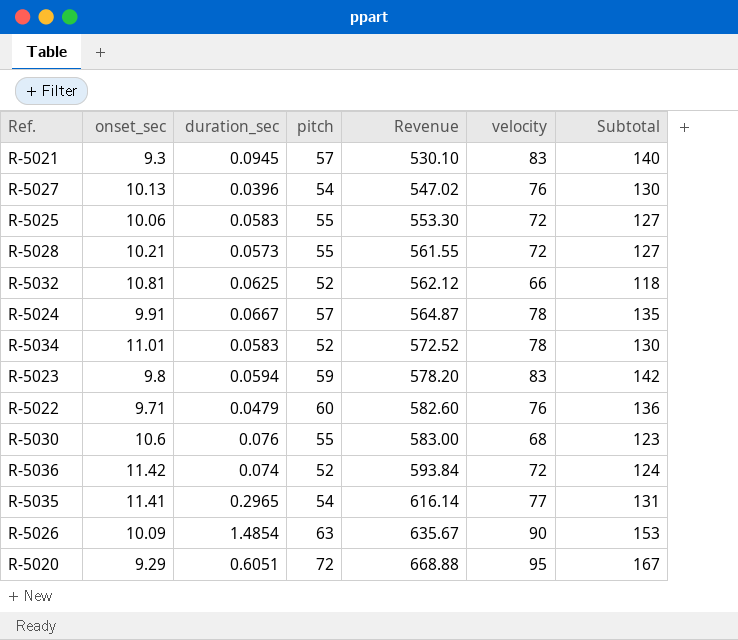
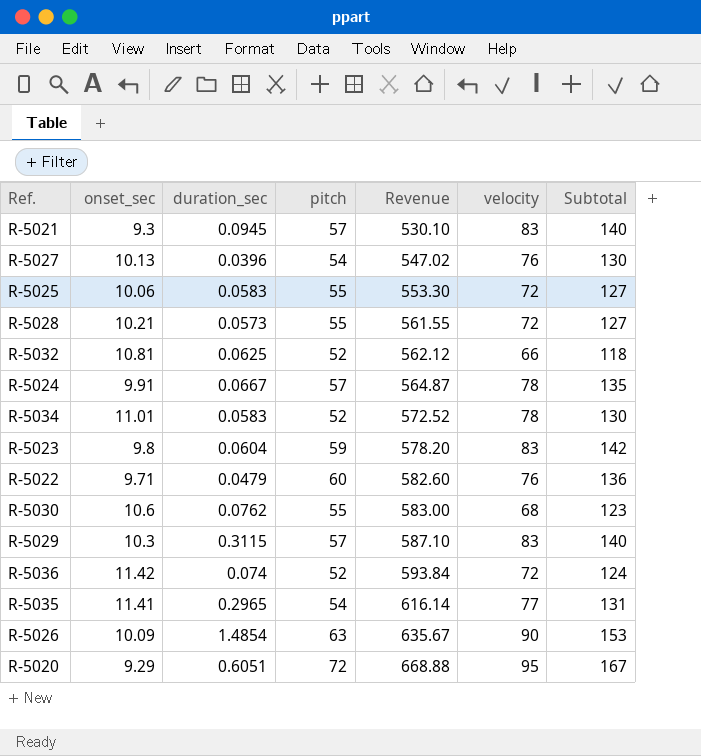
R-5023 | duration_sec: 0.0594 -> 0.0604
R-5030 | duration_sec: 0.076 -> 0.0762
row R-5029: none -> 10.3 | 0.3115 | 57 | 587.10 | 83 | 140

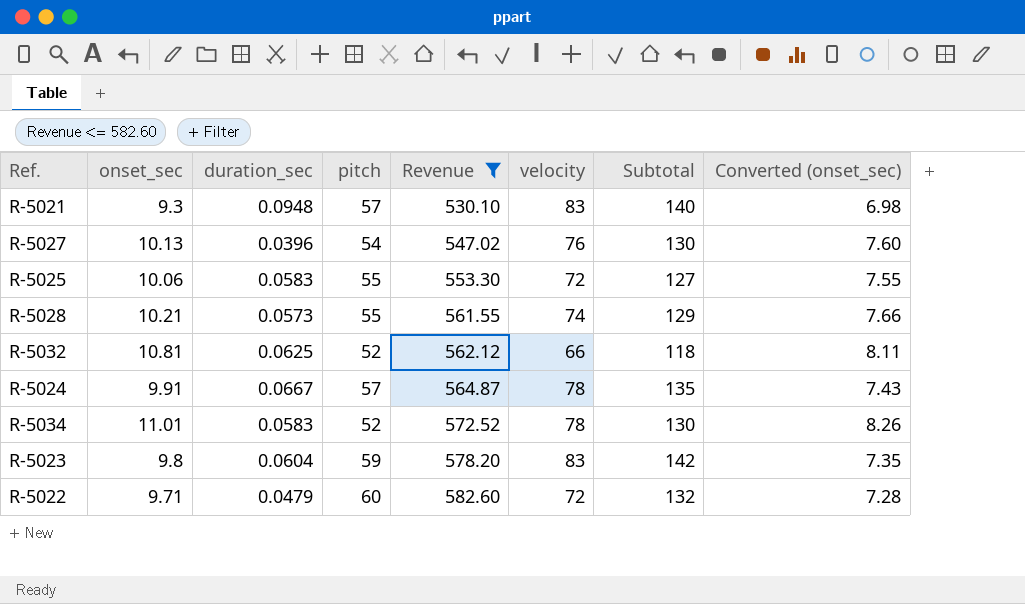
filter: none -> Revenue <= 582.60
column Converted (onset_sec) | formula: none -> [onset_sec] * 0.75
R-5021 | duration_sec: 0.0945 -> 0.0948
R-5028 | velocity: 72 -> 74
R-5028 | Subtotal: 127 -> 129
R-5022 | velocity: 76 -> 72
R-5022 | Subtotal: 136 -> 132

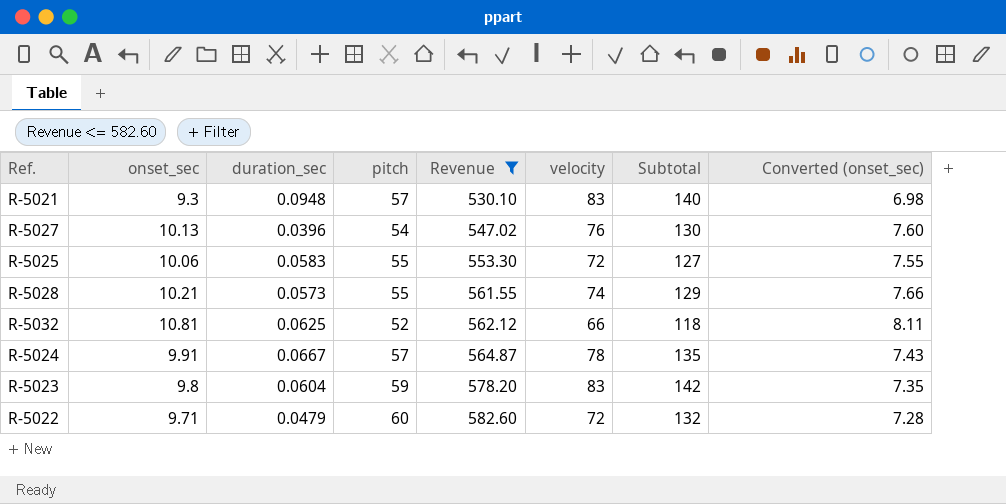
row R-5034: 11.01 | 0.0583 | 52 | 572.52 | 78 | 130 | 8.26 -> none

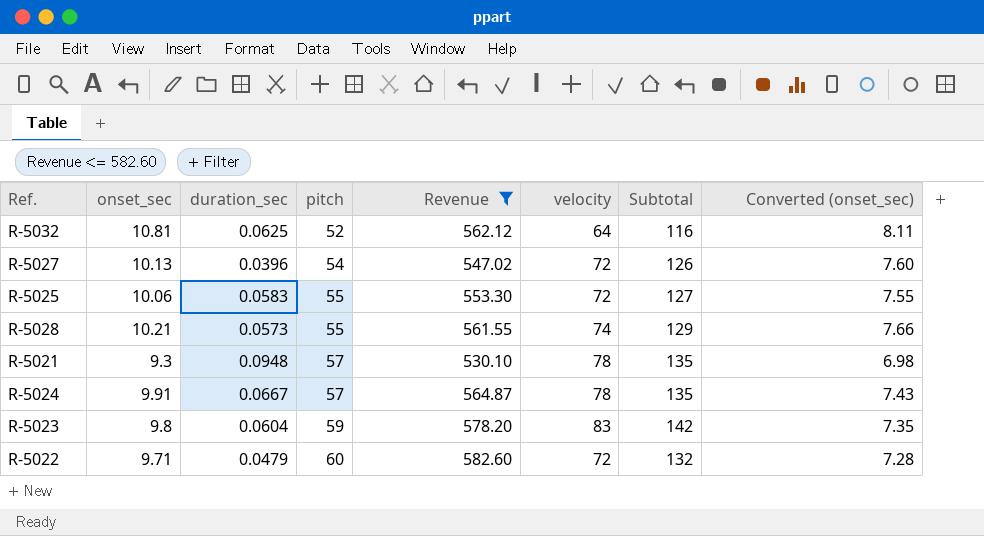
row order: Revenue ascending -> pitch ascending
R-5032 | velocity: 66 -> 64
R-5032 | Subtotal: 118 -> 116
R-5027 | velocity: 76 -> 72
R-5027 | Subtotal: 130 -> 126
R-5021 | velocity: 83 -> 78
R-5021 | Subtotal: 140 -> 135

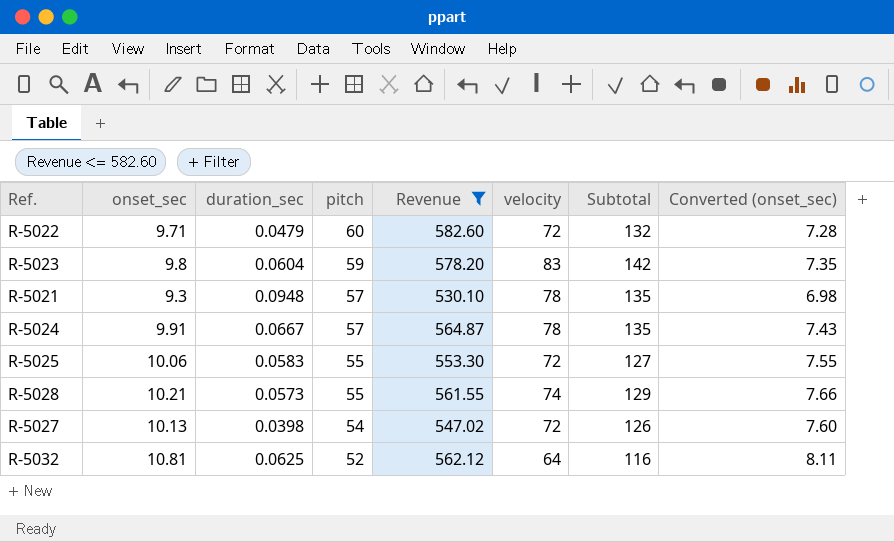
row order: pitch ascending -> pitch descending
R-5027 | duration_sec: 0.0396 -> 0.0398

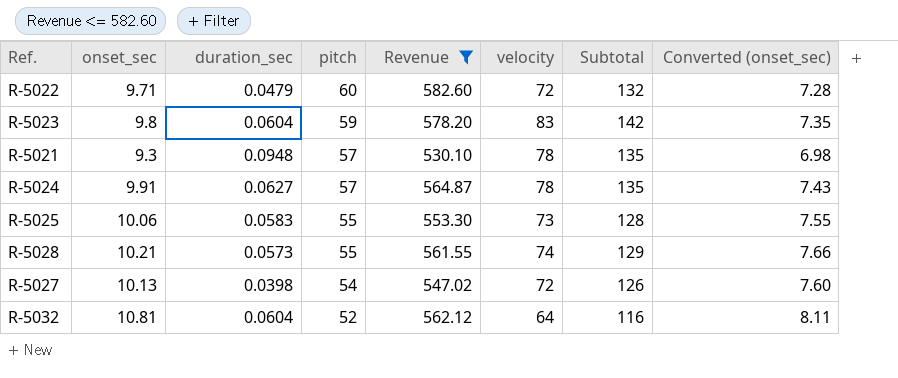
R-5024 | duration_sec: 0.0667 -> 0.0627
R-5025 | velocity: 72 -> 73
R-5025 | Subtotal: 127 -> 128
R-5032 | duration_sec: 0.0625 -> 0.0604

